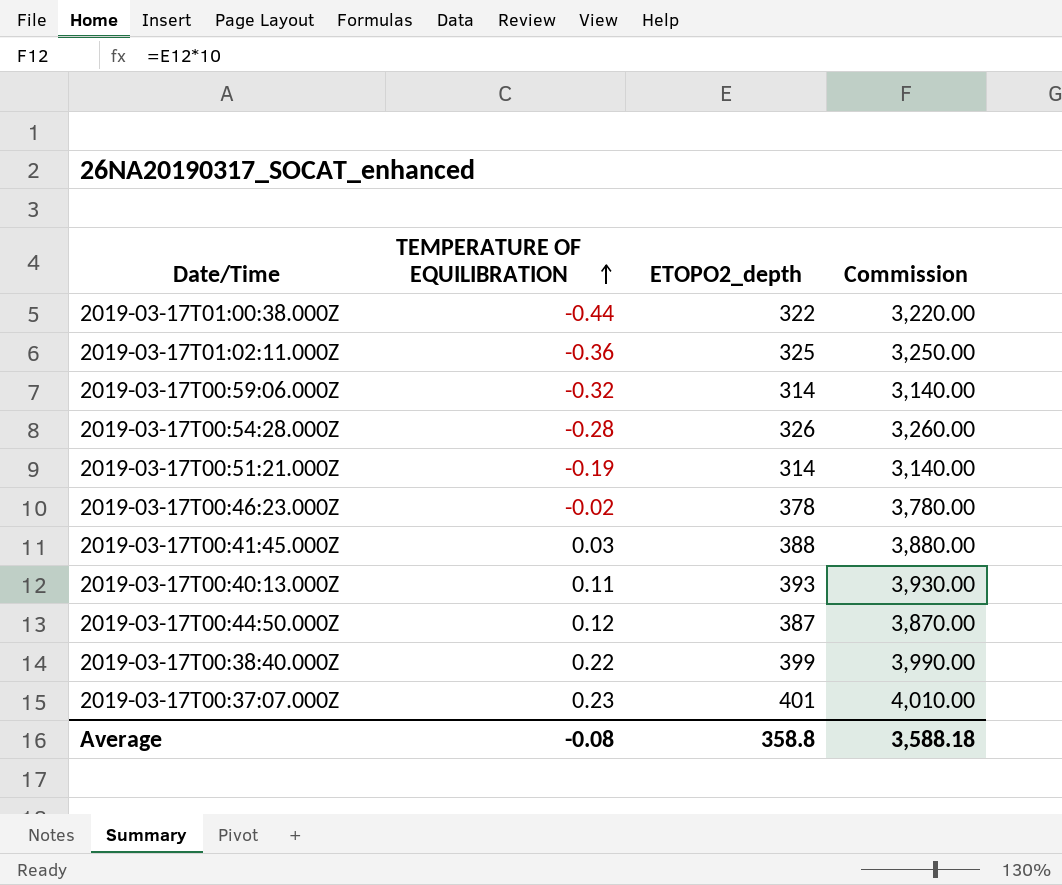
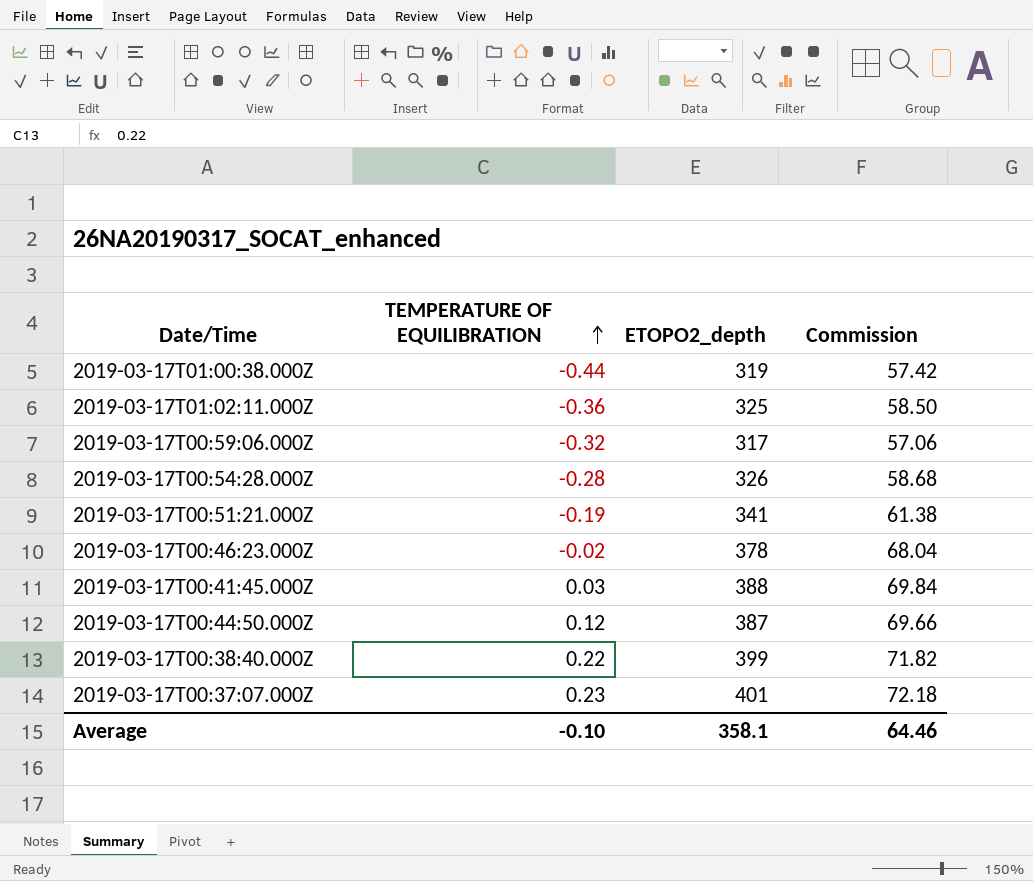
column Commission | formula: [ETOPO2_depth] * 10 -> [ETOPO2_depth] * 0.18
row 2019-03-17T00:40:13.000Z: 0.11 | 393 | 3,930.00 -> none
2019-03-17T01:00:38.000Z | ETOPO2_depth: 322 -> 319
2019-03-17T00:59:06.000Z | ETOPO2_depth: 314 -> 317
2019-03-17T00:51:21.000Z | ETOPO2_depth: 314 -> 341
Average | TEMPERATURE OF EQUILIBRATION: -0.08 -> -0.10
Average | ETOPO2_depth: 358.8 -> 358.1
Average | Commission: 3,588.18 -> 64.46

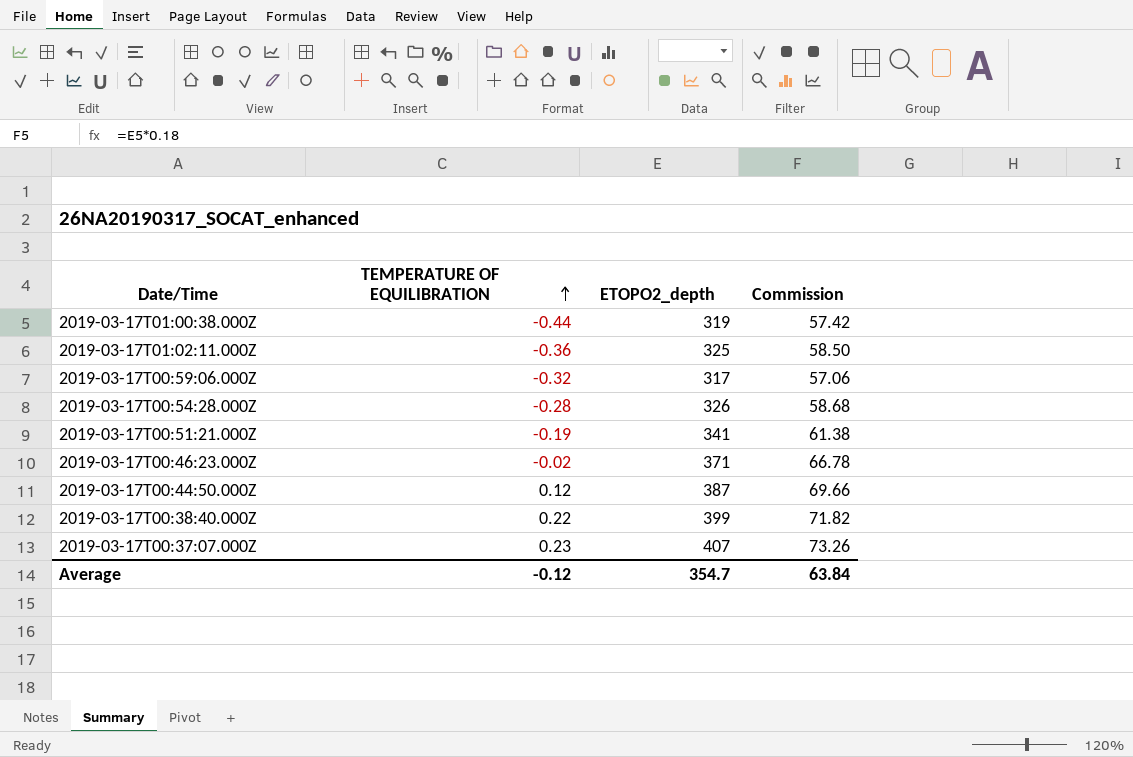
row 2019-03-17T00:41:45.000Z: 0.03 | 388 | 69.84 -> none
2019-03-17T00:46:23.000Z | ETOPO2_depth: 378 -> 371
2019-03-17T00:46:23.000Z | Commission: 68.04 -> 66.78
2019-03-17T00:37:07.000Z | ETOPO2_depth: 401 -> 407
2019-03-17T00:37:07.000Z | Commission: 72.18 -> 73.26
Average | TEMPERATURE OF EQUILIBRATION: -0.10 -> -0.12
Average | ETOPO2_depth: 358.1 -> 354.7
Average | Commission: 64.46 -> 63.84

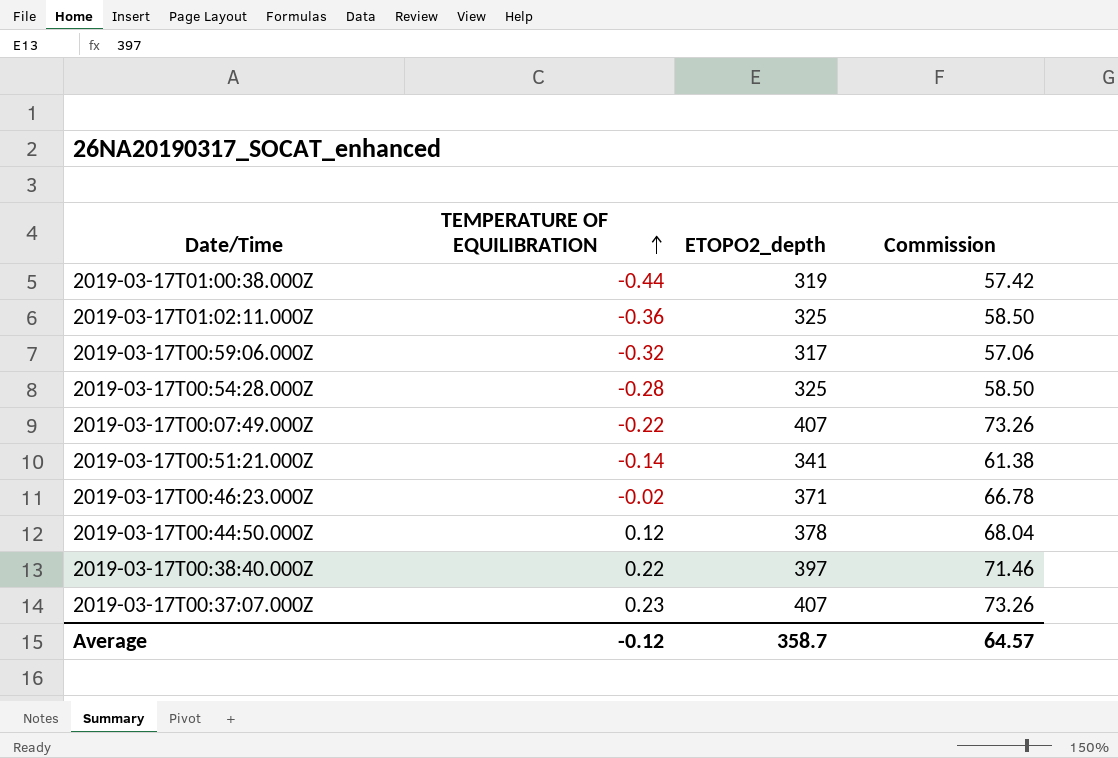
2019-03-17T00:54:28.000Z | ETOPO2_depth: 326 -> 325
2019-03-17T00:54:28.000Z | Commission: 58.68 -> 58.50
row 2019-03-17T00:07:49.000Z: none -> -0.22 | 407 | 73.26
2019-03-17T00:51:21.000Z | TEMPERATURE OF EQUILIBRATION: -0.19 -> -0.14
2019-03-17T00:44:50.000Z | ETOPO2_depth: 387 -> 378
2019-03-17T00:44:50.000Z | Commission: 69.66 -> 68.04
2019-03-17T00:38:40.000Z | ETOPO2_depth: 399 -> 397
2019-03-17T00:38:40.000Z | Commission: 71.82 -> 71.46
Average | ETOPO2_depth: 354.7 -> 358.7
Average | Commission: 63.84 -> 64.57

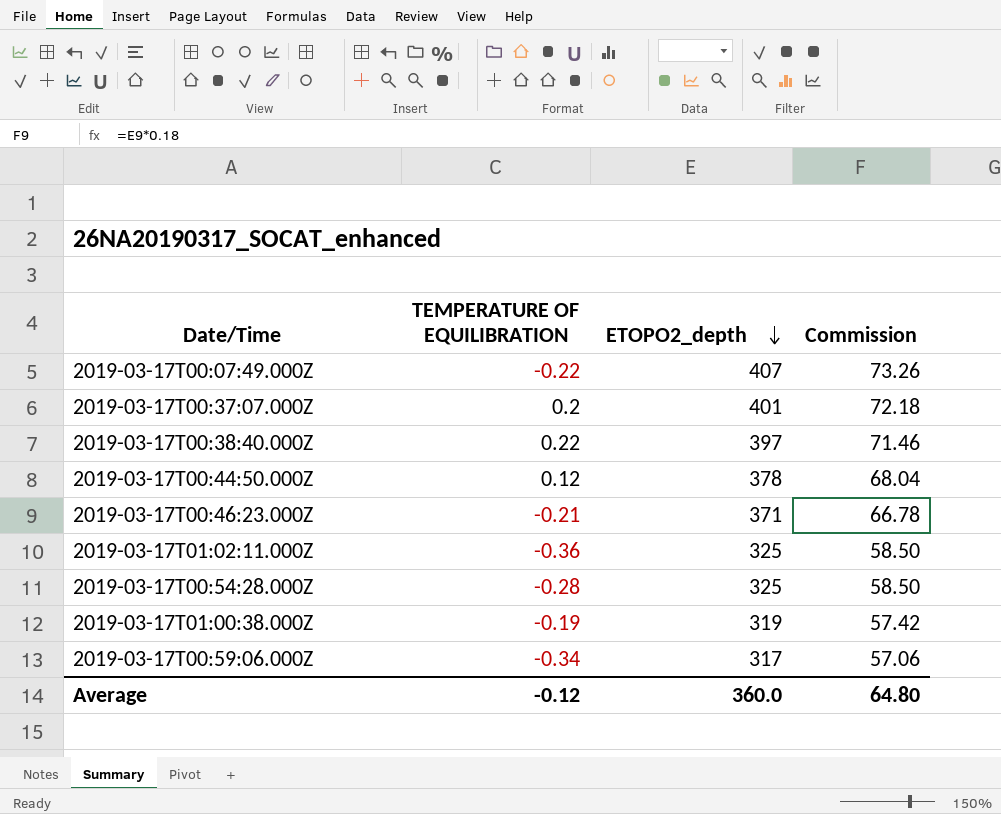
row order: TEMPERATURE OF EQUILIBRATION ascending -> ETOPO2_depth descending
row 2019-03-17T00:51:21.000Z: -0.14 | 341 | 61.38 -> none
2019-03-17T00:37:07.000Z | TEMPERATURE OF EQUILIBRATION: 0.23 -> 0.2
2019-03-17T00:37:07.000Z | ETOPO2_depth: 407 -> 401
2019-03-17T00:37:07.000Z | Commission: 73.26 -> 72.18
2019-03-17T00:46:23.000Z | TEMPERATURE OF EQUILIBRATION: -0.02 -> -0.21
2019-03-17T01:00:38.000Z | TEMPERATURE OF EQUILIBRATION: -0.44 -> -0.19
2019-03-17T00:59:06.000Z | TEMPERATURE OF EQUILIBRATION: -0.32 -> -0.34
Average | ETOPO2_depth: 358.7 -> 360.0
Average | Commission: 64.57 -> 64.80

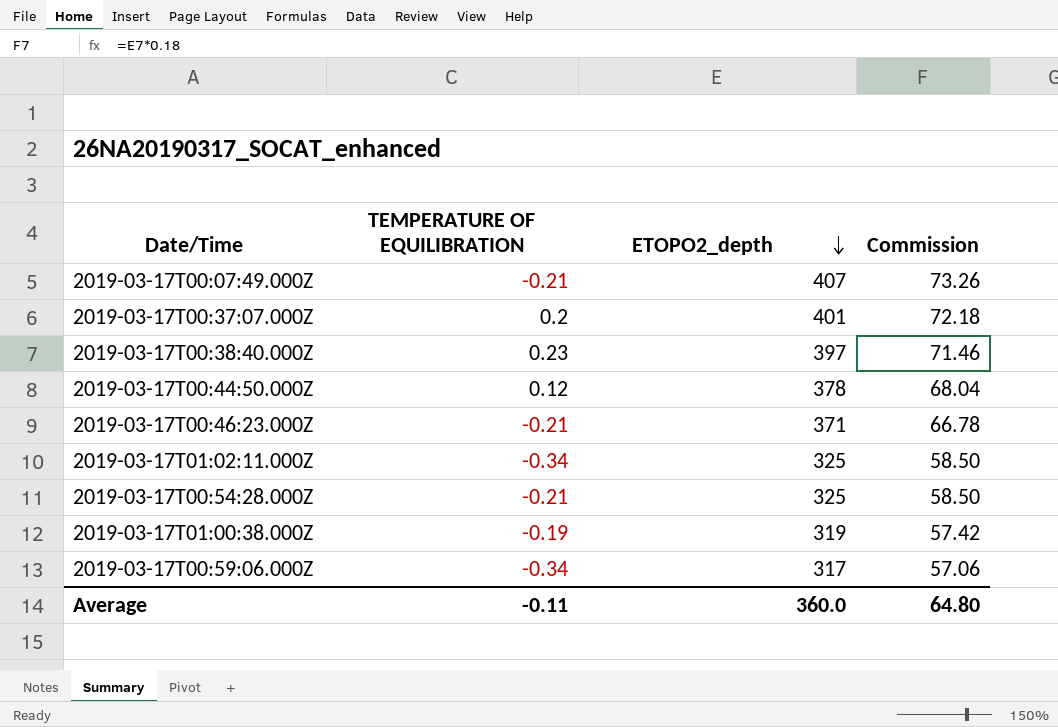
2019-03-17T00:07:49.000Z | TEMPERATURE OF EQUILIBRATION: -0.22 -> -0.21
2019-03-17T00:38:40.000Z | TEMPERATURE OF EQUILIBRATION: 0.22 -> 0.23
2019-03-17T01:02:11.000Z | TEMPERATURE OF EQUILIBRATION: -0.36 -> -0.34
2019-03-17T00:54:28.000Z | TEMPERATURE OF EQUILIBRATION: -0.28 -> -0.21
Average | TEMPERATURE OF EQUILIBRATION: -0.12 -> -0.11

